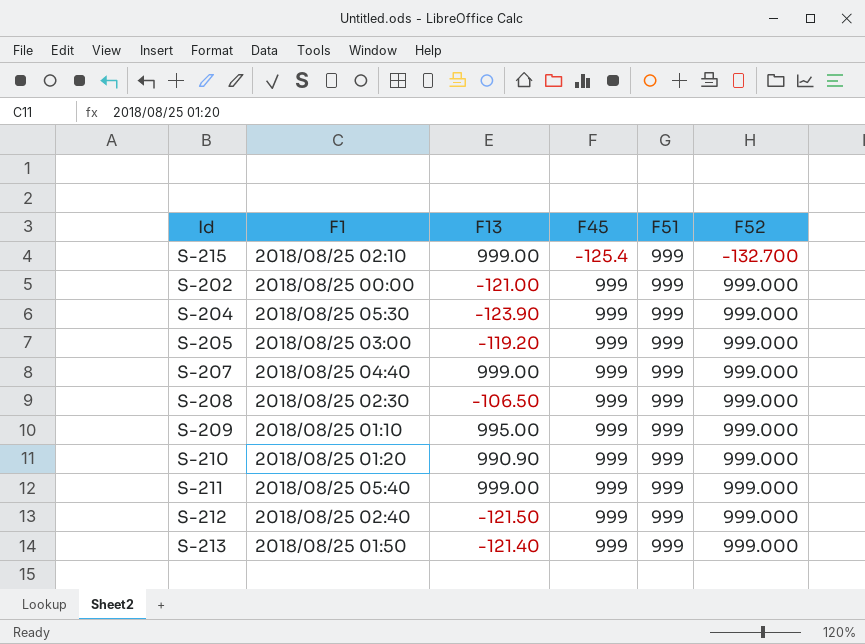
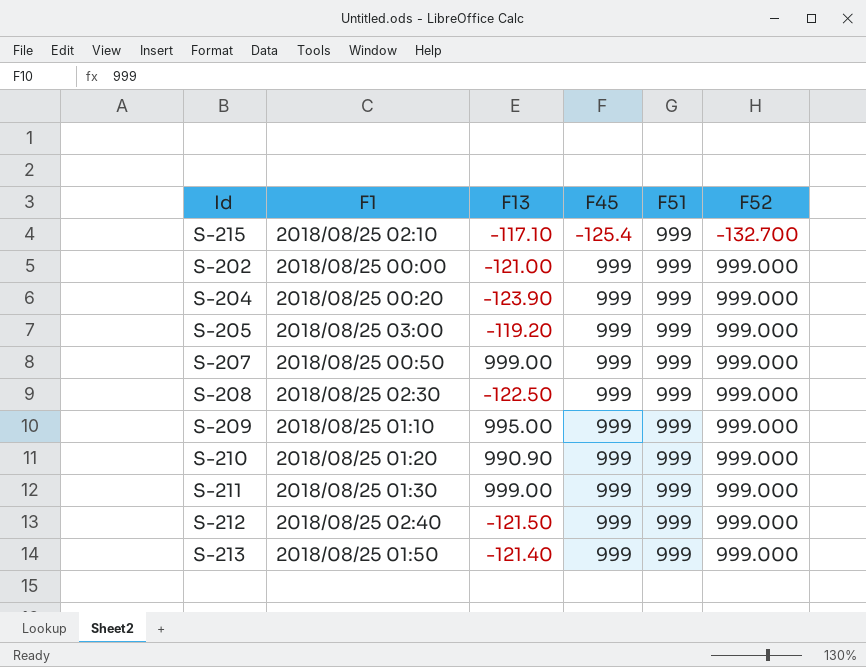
S-215 | F13: 999.00 -> -117.10
S-204 | F1: 2018/08/25 05:30 -> 2018/08/25 00:20
S-207 | F1: 2018/08/25 04:40 -> 2018/08/25 00:50
S-208 | F13: -106.50 -> -122.50
S-211 | F1: 2018/08/25 05:40 -> 2018/08/25 01:30

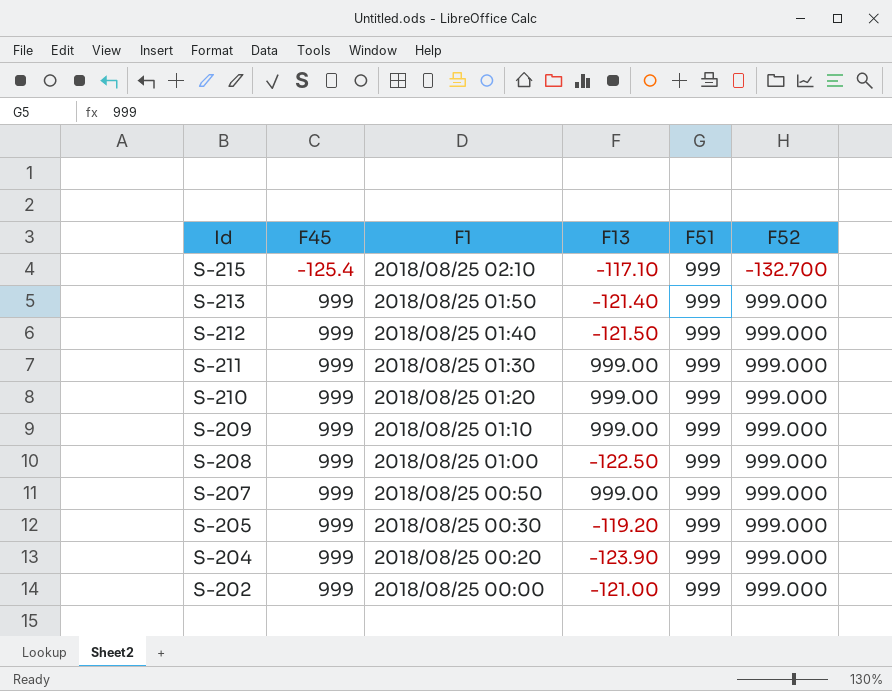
row order: F45 ascending -> Id descending
column F45 | position: 4 -> 2
S-212 | F1: 2018/08/25 02:40 -> 2018/08/25 01:40
S-210 | F13: 990.90 -> 999.00
S-209 | F13: 995.00 -> 999.00
S-208 | F1: 2018/08/25 02:30 -> 2018/08/25 01:00
S-205 | F1: 2018/08/25 03:00 -> 2018/08/25 00:30

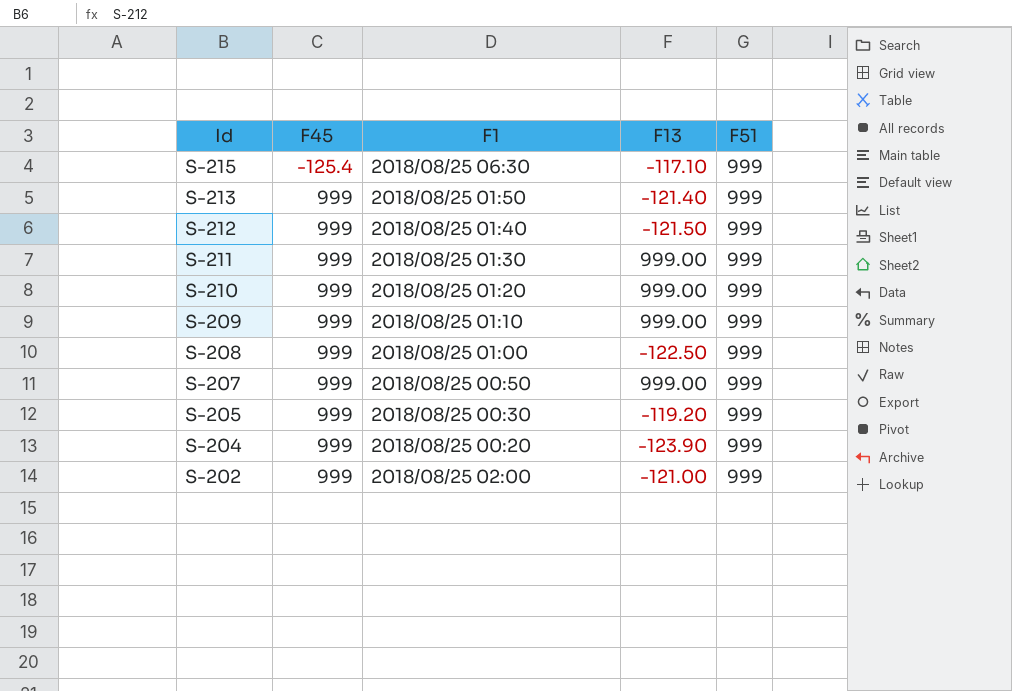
column F52 | position: 6 -> none
S-215 | F1: 2018/08/25 02:10 -> 2018/08/25 06:30
S-202 | F1: 2018/08/25 00:00 -> 2018/08/25 02:00

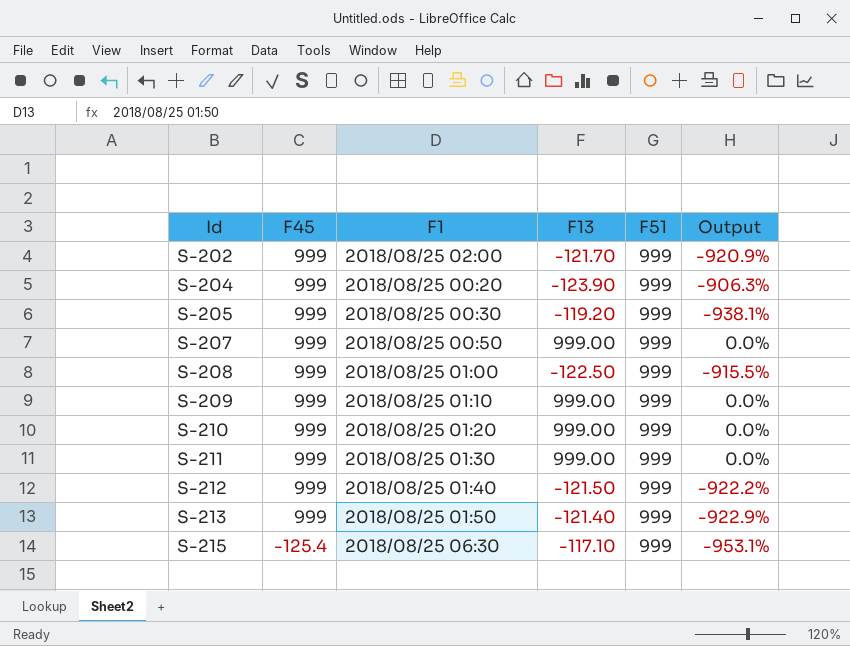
row order: Id descending -> Id ascending
column Output | formula: none -> ([F51] - [F13]) / [F13]
S-202 | F13: -121.00 -> -121.70

